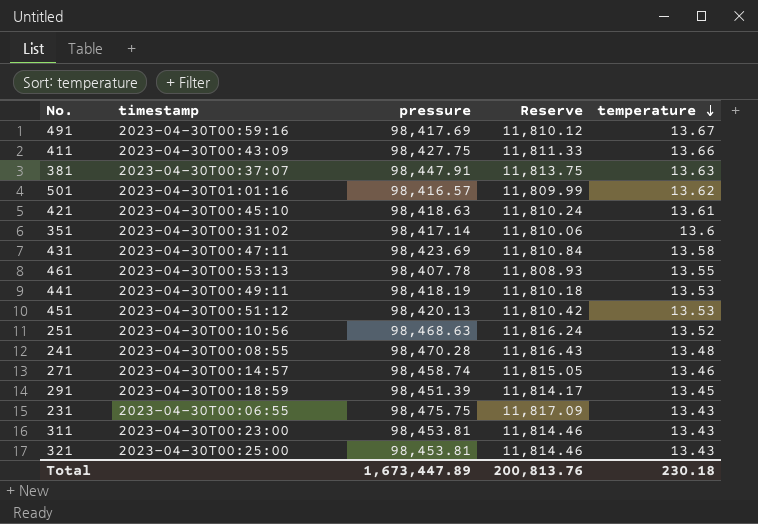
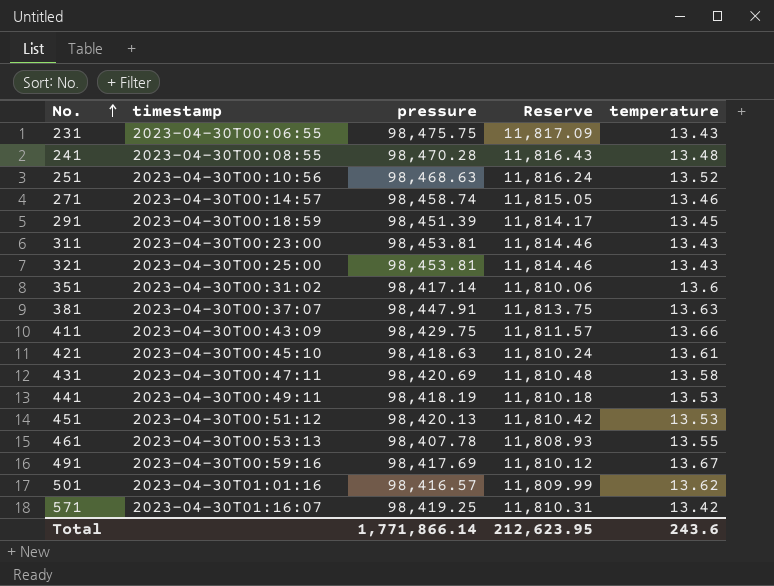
row order: temperature descending -> No. ascending
411 | pressure: 98,427.75 -> 98,429.75
411 | Reserve: 11,811.33 -> 11,811.57
431 | pressure: 98,423.69 -> 98,420.69
431 | Reserve: 11,810.84 -> 11,810.48
row 571: none -> 2023-04-30T01:16:07 | 98,419.25 | 11,810.31 | 13.42
Total | pressure: 1,673,447.89 -> 1,771,866.14
Total | Reserve: 200,813.76 -> 212,623.95
Total | temperature: 230.18 -> 243.6

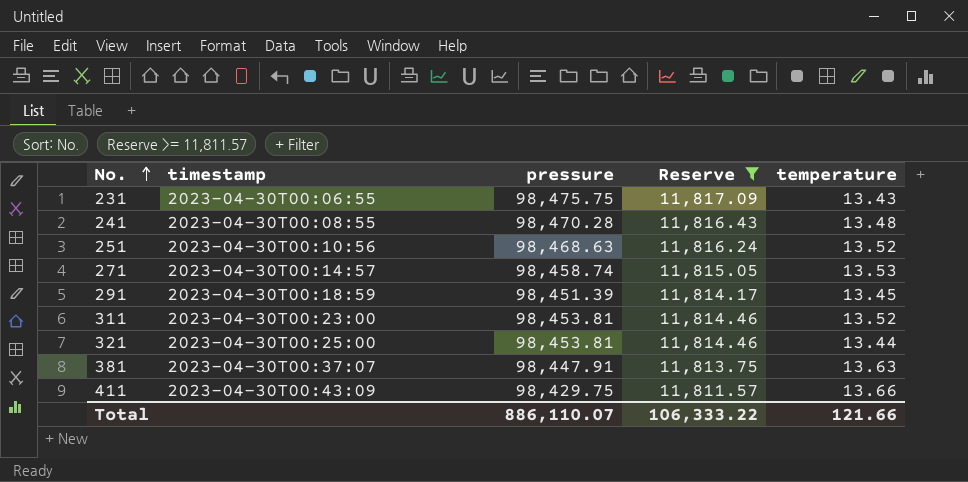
filter: none -> Reserve >= 11,811.57
271 | temperature: 13.46 -> 13.53
311 | temperature: 13.43 -> 13.52
321 | temperature: 13.43 -> 13.44
Total | pressure: 1,771,866.14 -> 886,110.07
Total | Reserve: 212,623.95 -> 106,333.22
Total | temperature: 243.6 -> 121.66

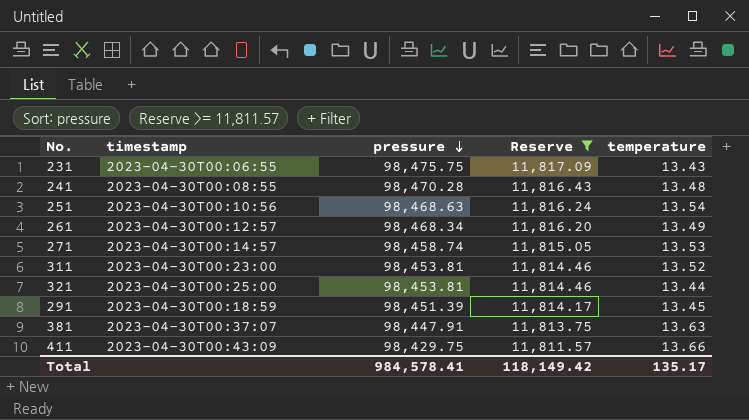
row order: No. ascending -> pressure descending
251 | temperature: 13.52 -> 13.54
row 261: none -> 2023-04-30T00:12:57 | 98,468.34 | 11,816.20 | 13.49
Total | pressure: 886,110.07 -> 984,578.41
Total | Reserve: 106,333.22 -> 118,149.42
Total | temperature: 121.66 -> 135.17

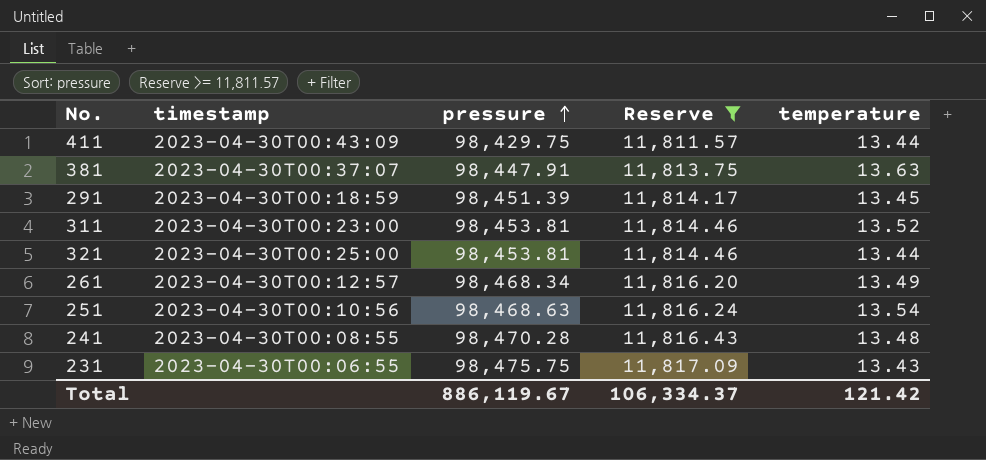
row order: pressure descending -> pressure ascending
row 271: 2023-04-30T00:14:57 | 98,458.74 | 11,815.05 | 13.53 -> none
411 | temperature: 13.66 -> 13.44
Total | pressure: 984,578.41 -> 886,119.67
Total | Reserve: 118,149.42 -> 106,334.37
Total | temperature: 135.17 -> 121.42

